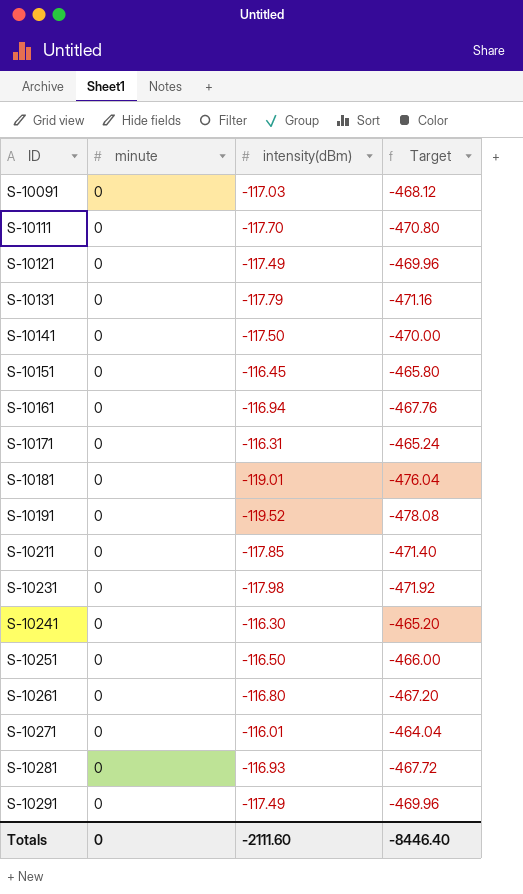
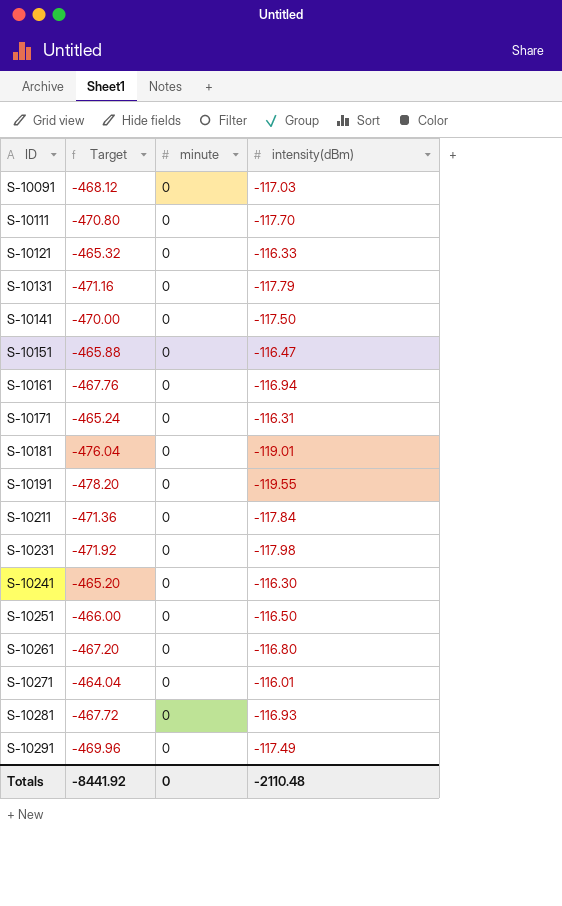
column Target | position: 4 -> 2
S-10121 | Target: -469.96 -> -465.32
S-10121 | intensity(dBm): -117.49 -> -116.33
S-10151 | Target: -465.80 -> -465.88
S-10151 | intensity(dBm): -116.45 -> -116.47
S-10191 | Target: -478.08 -> -478.20
S-10191 | intensity(dBm): -119.52 -> -119.55
S-10211 | Target: -471.40 -> -471.36
S-10211 | intensity(dBm): -117.85 -> -117.84
Totals | Target: -8446.40 -> -8441.92
Totals | intensity(dBm): -2111.60 -> -2110.48

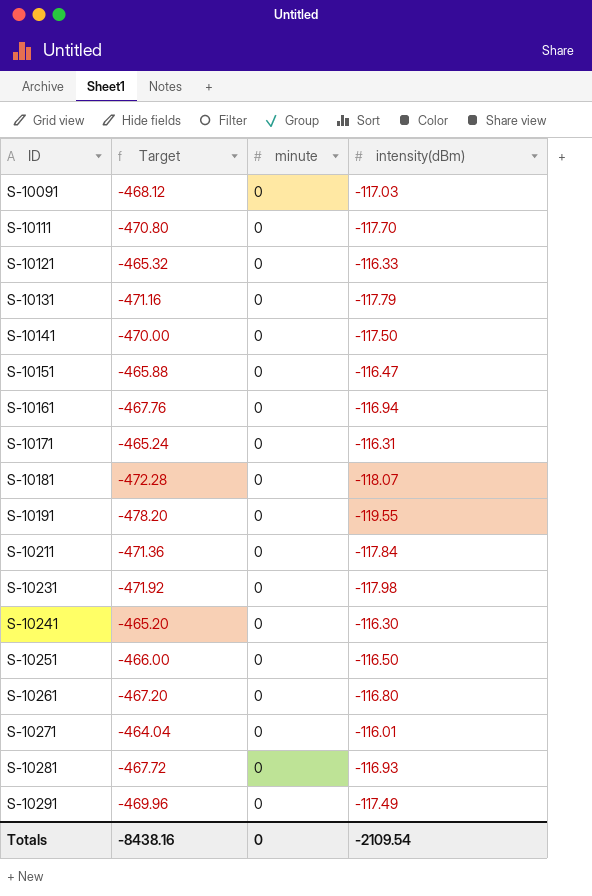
S-10181 | Target: -476.04 -> -472.28
S-10181 | intensity(dBm): -119.01 -> -118.07
Totals | Target: -8441.92 -> -8438.16
Totals | intensity(dBm): -2110.48 -> -2109.54

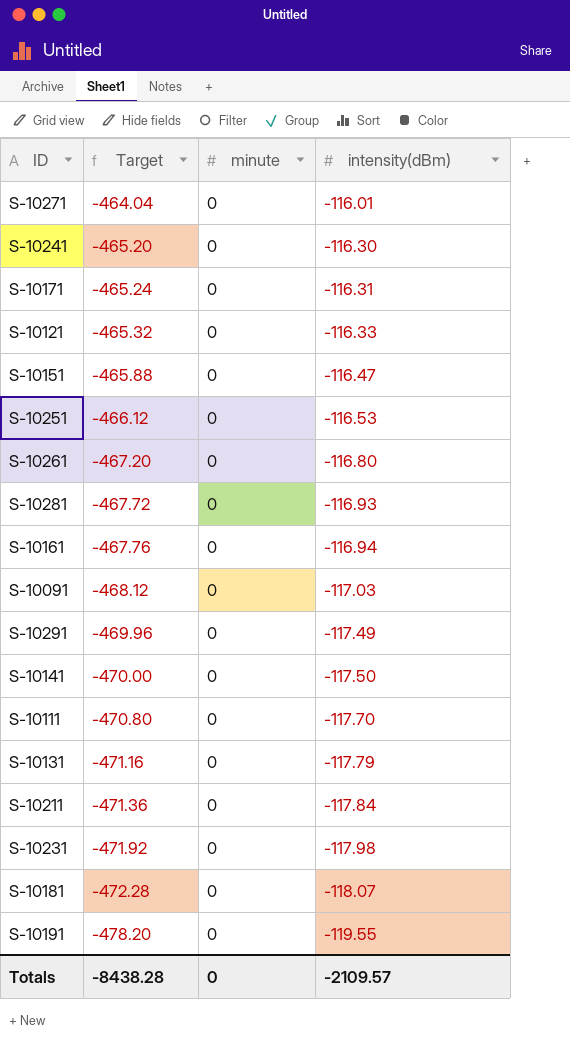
row order: ID ascending -> Target descending
S-10251 | Target: -466.00 -> -466.12
S-10251 | intensity(dBm): -116.50 -> -116.53
Totals | Target: -8438.16 -> -8438.28
Totals | intensity(dBm): -2109.54 -> -2109.57

